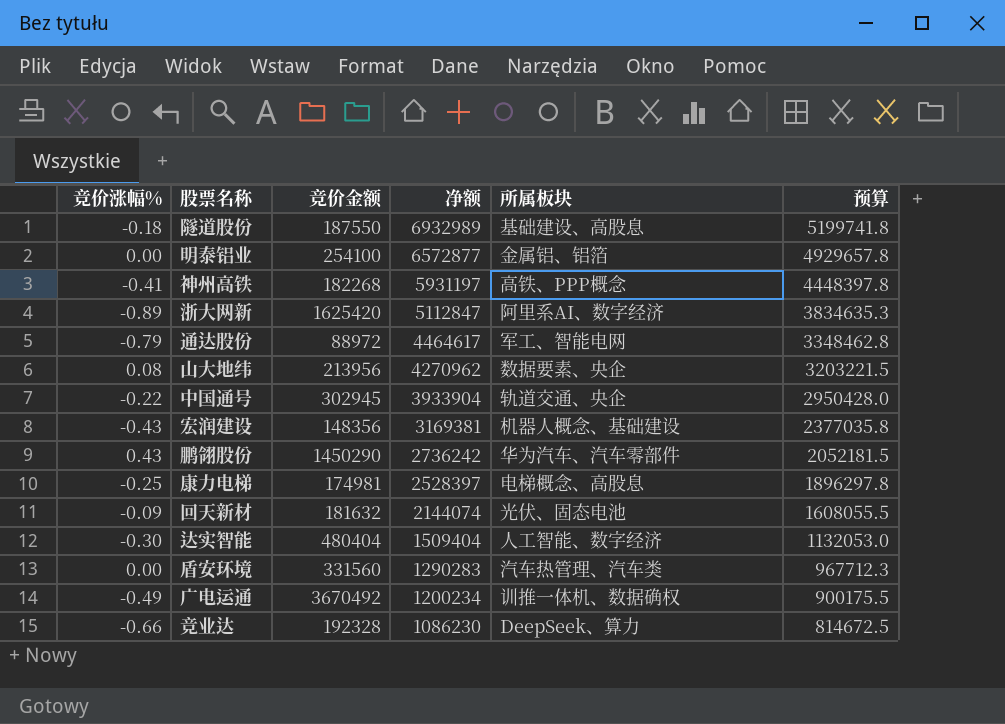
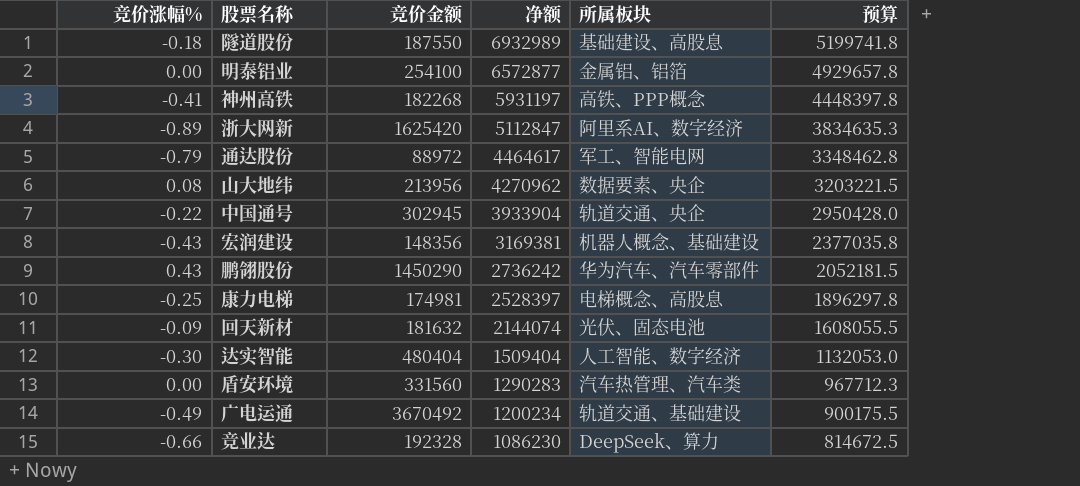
广电运通 | 所属板块: 训推一体机、数据确权 -> 轨道交通、基础建设

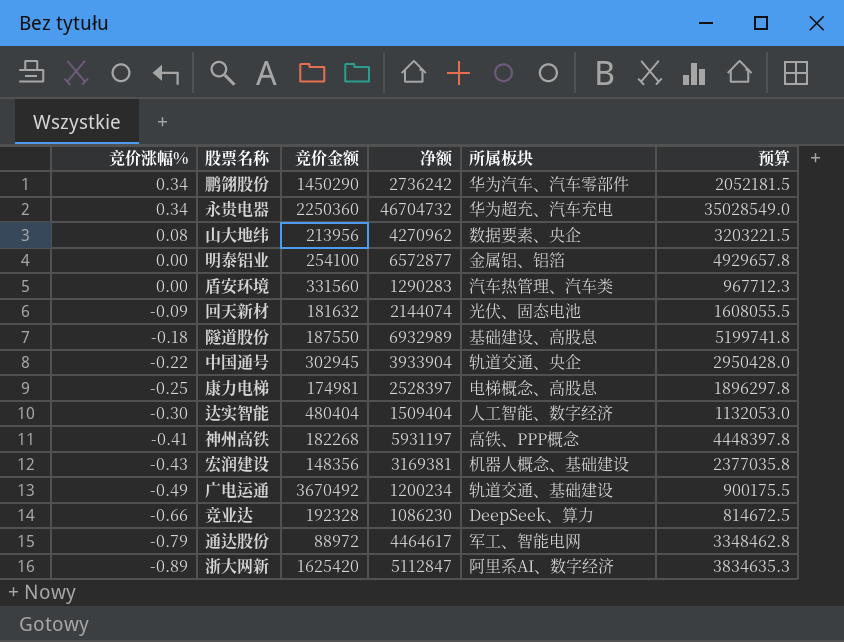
row order: 净额 descending -> 竞价涨幅% descending
鹏翎股份 | 竞价涨幅%: 0.43 -> 0.34
row 永贵电器: none -> 0.34 | 2250360 | 46704732 | 华为超充、汽车充电 | 35028549.0

